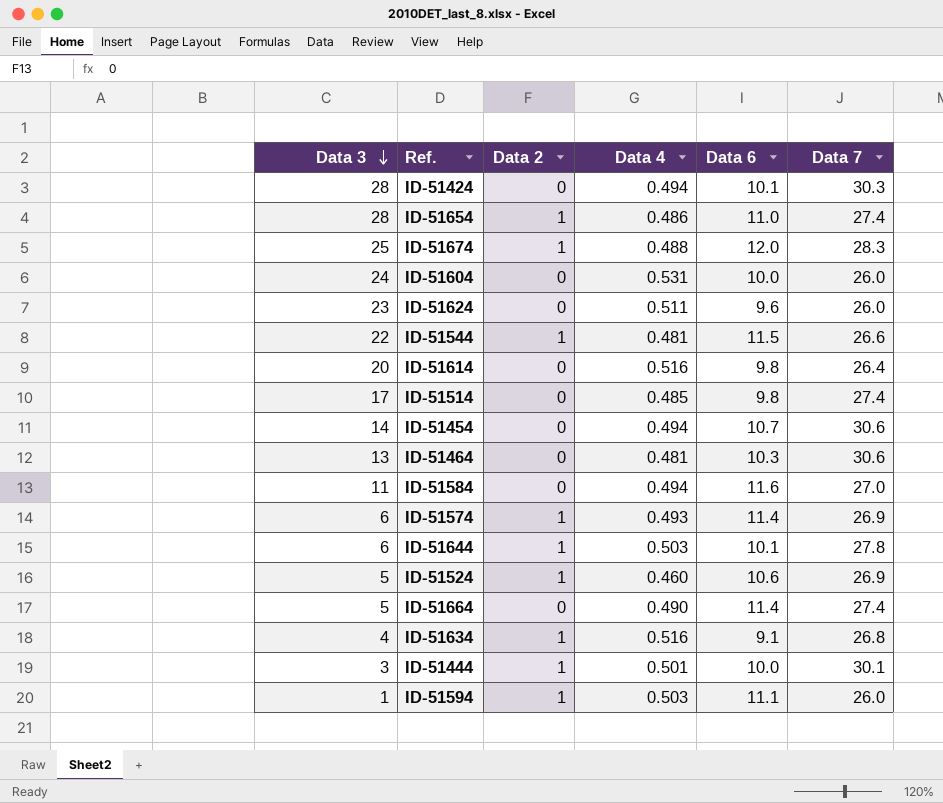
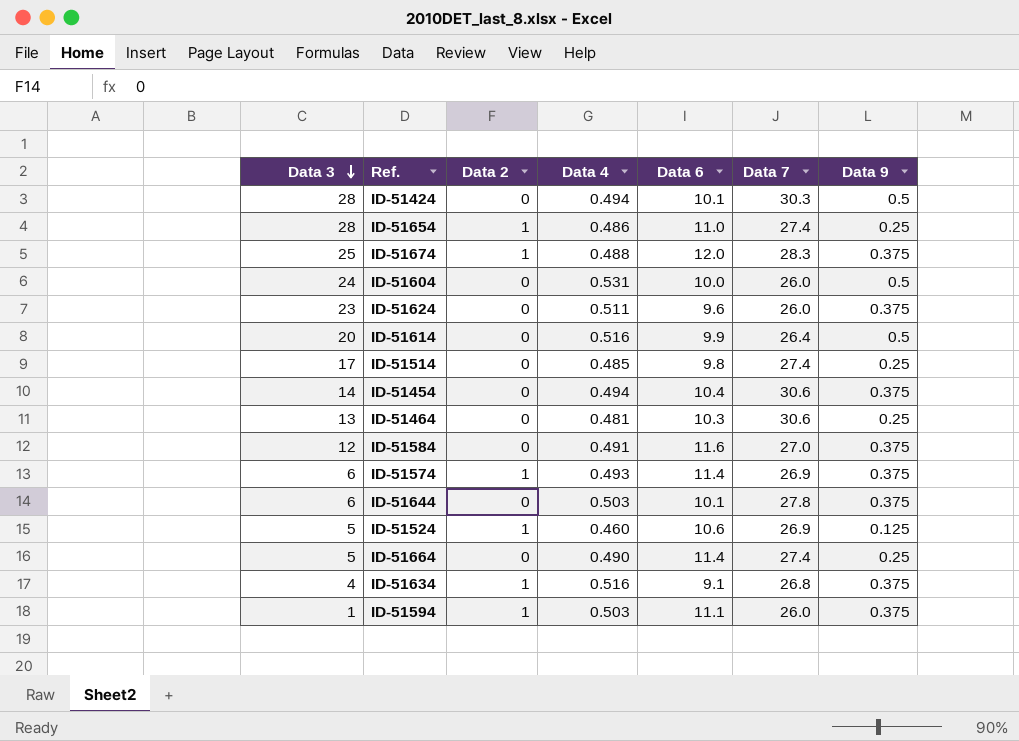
column Data 9 | position: none -> 7
row ID-51544: 22 | 1 | 0.481 | 11.5 | 26.6 -> none
row ID-51444: 3 | 1 | 0.501 | 10.0 | 30.1 -> none
ID-51614 | Data 6: 9.8 -> 9.9
ID-51454 | Data 6: 10.7 -> 10.4
ID-51584 | Data 3: 11 -> 12
ID-51584 | Data 4: 0.494 -> 0.491
ID-51644 | Data 2: 1 -> 0

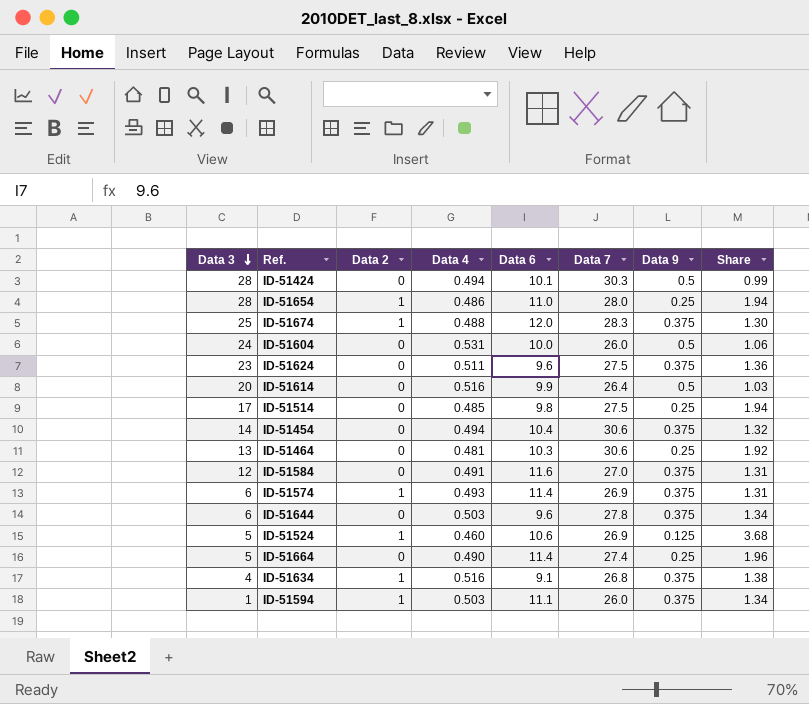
column Share | formula: none -> [Data 4] / [Data 9]
ID-51654 | Data 7: 27.4 -> 28.0
ID-51624 | Data 7: 26.0 -> 27.5
ID-51514 | Data 7: 27.4 -> 27.5
ID-51644 | Data 6: 10.1 -> 9.6

